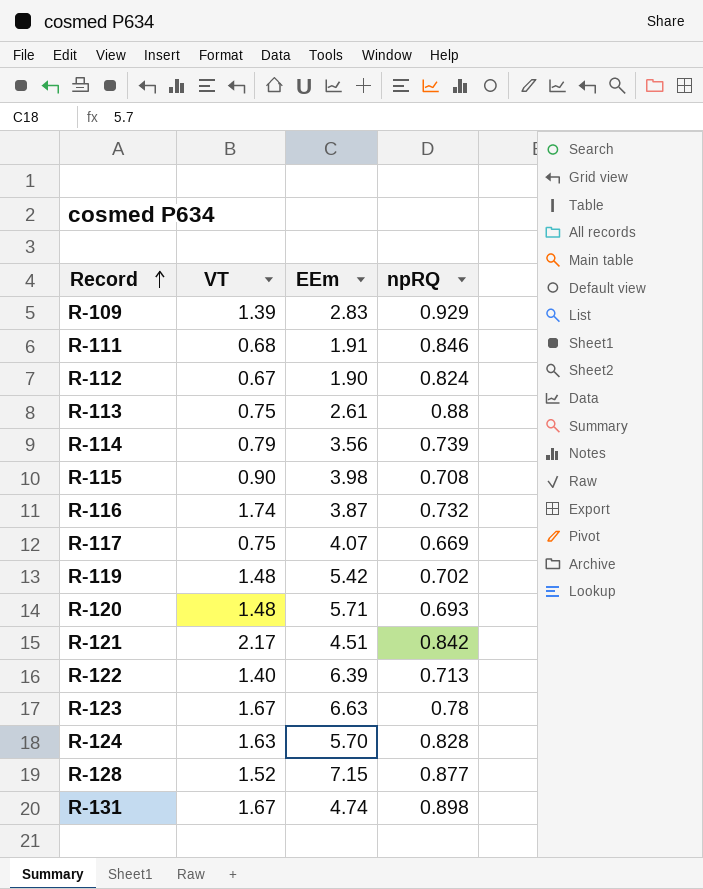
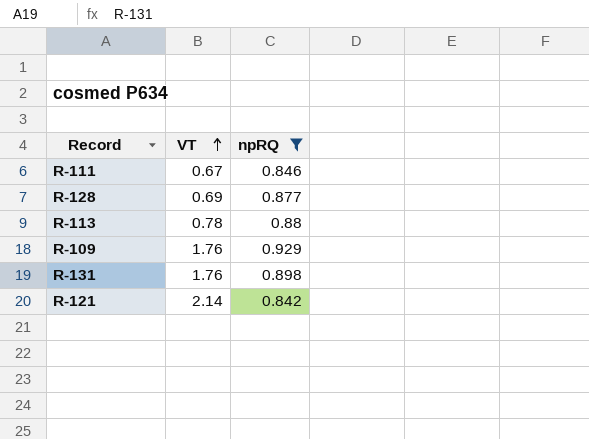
filter: none -> npRQ >= 0.842
row order: Record ascending -> VT ascending
column EEm | position: 3 -> none
R-111 | VT: 0.68 -> 0.67
R-128 | VT: 1.52 -> 0.69
R-113 | VT: 0.75 -> 0.78
R-109 | VT: 1.39 -> 1.76
R-131 | VT: 1.67 -> 1.76
R-121 | VT: 2.17 -> 2.14

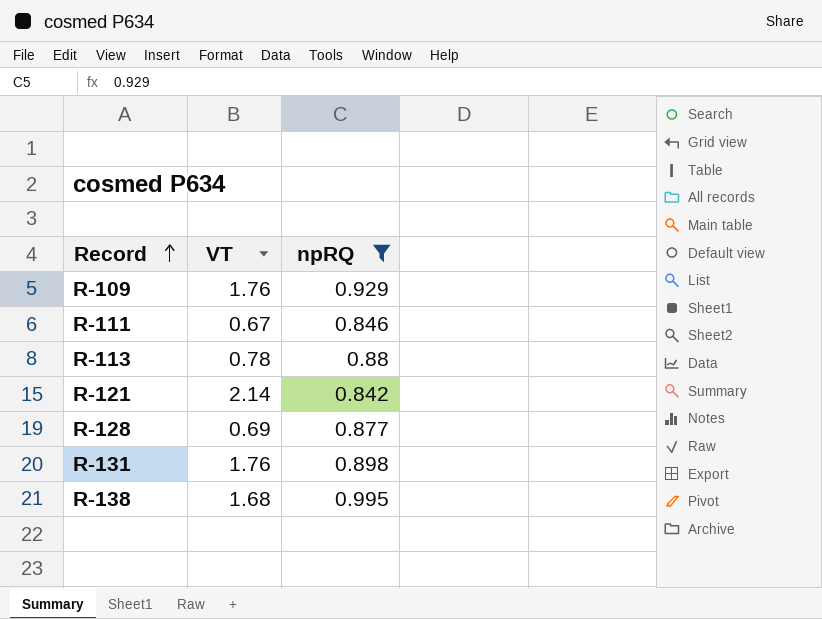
row order: VT ascending -> Record ascending
row R-138: none -> 1.68 | 0.995

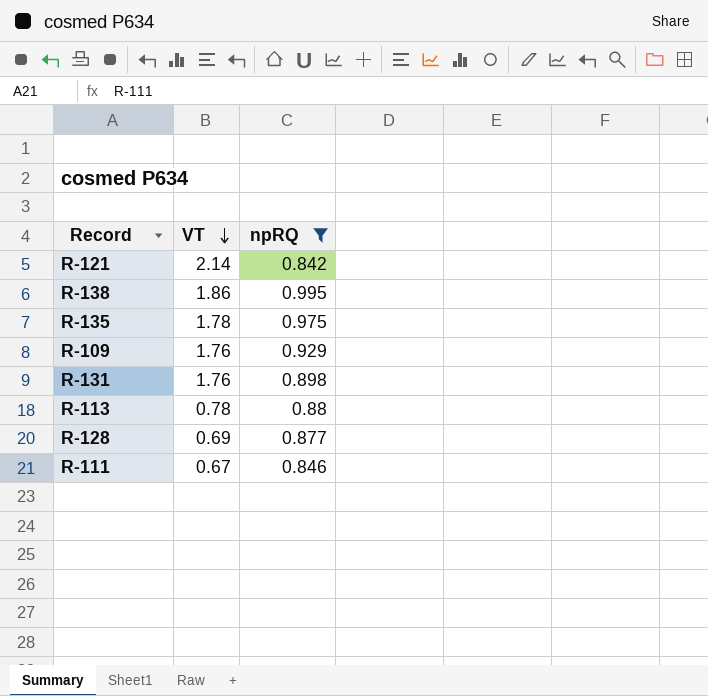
row order: Record ascending -> VT descending
R-138 | VT: 1.68 -> 1.86
row R-135: none -> 1.78 | 0.975

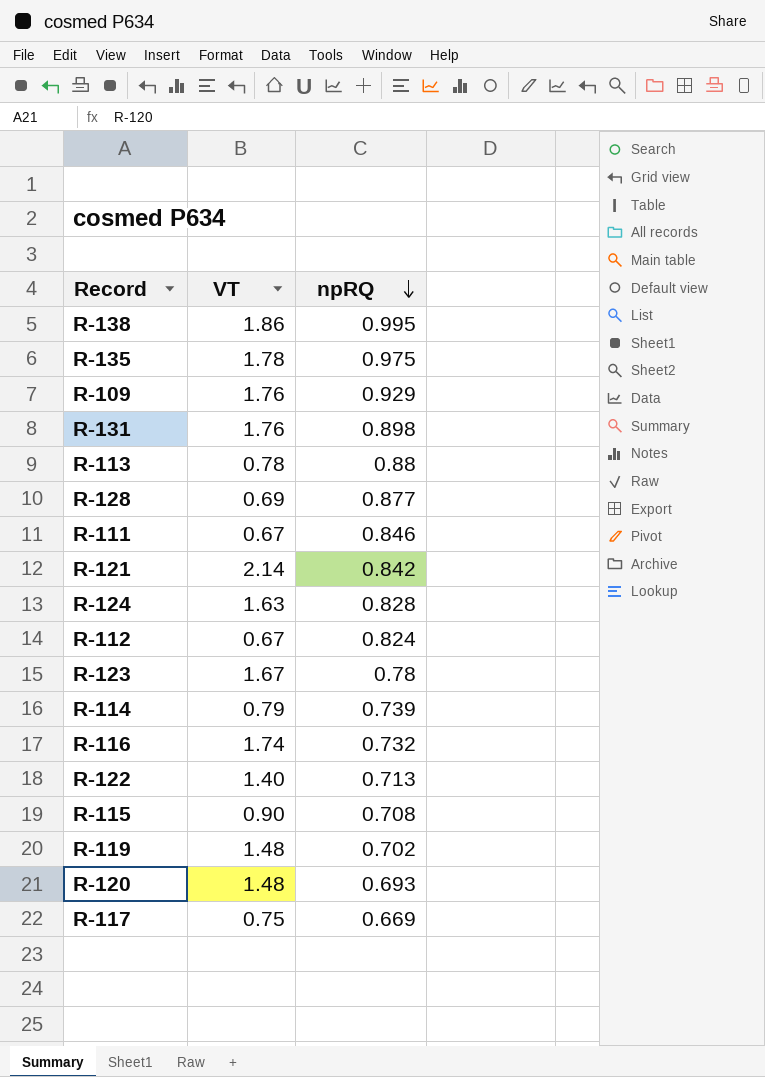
filter: npRQ >= 0.842 -> none
row order: VT descending -> npRQ descending

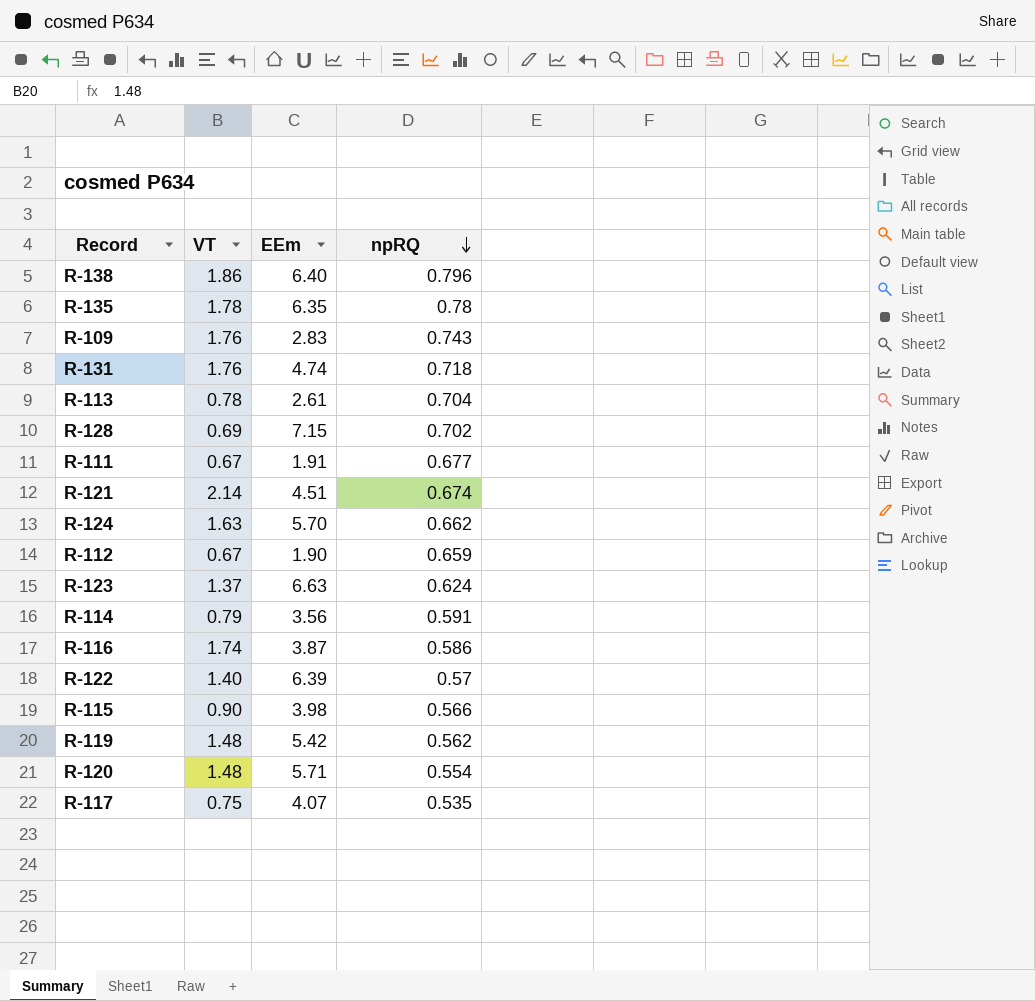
column EEm | position: none -> 3
R-138 | npRQ: 0.995 -> 0.796
R-135 | npRQ: 0.975 -> 0.78
R-109 | npRQ: 0.929 -> 0.743
R-131 | npRQ: 0.898 -> 0.718
R-113 | npRQ: 0.88 -> 0.704
R-128 | npRQ: 0.877 -> 0.702
R-111 | npRQ: 0.846 -> 0.677
R-121 | npRQ: 0.842 -> 0.674
R-124 | npRQ: 0.828 -> 0.662
R-112 | npRQ: 0.824 -> 0.659
R-123 | VT: 1.67 -> 1.37
R-123 | npRQ: 0.78 -> 0.624
R-114 | npRQ: 0.739 -> 0.591
R-116 | npRQ: 0.732 -> 0.586
R-122 | npRQ: 0.713 -> 0.57
R-115 | npRQ: 0.708 -> 0.566
R-119 | npRQ: 0.702 -> 0.562
R-120 | npRQ: 0.693 -> 0.554
R-117 | npRQ: 0.669 -> 0.535

